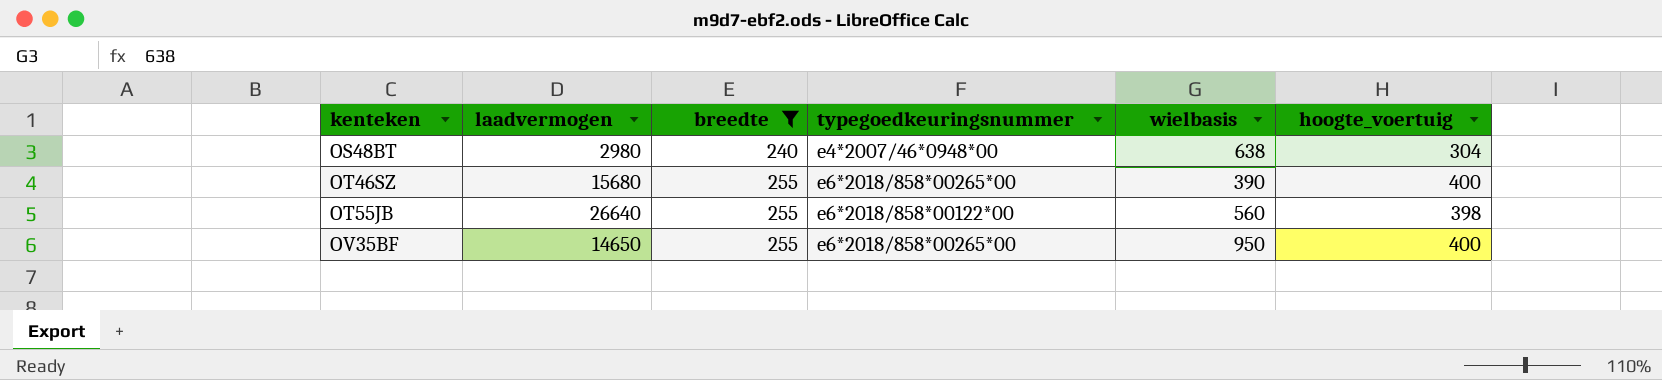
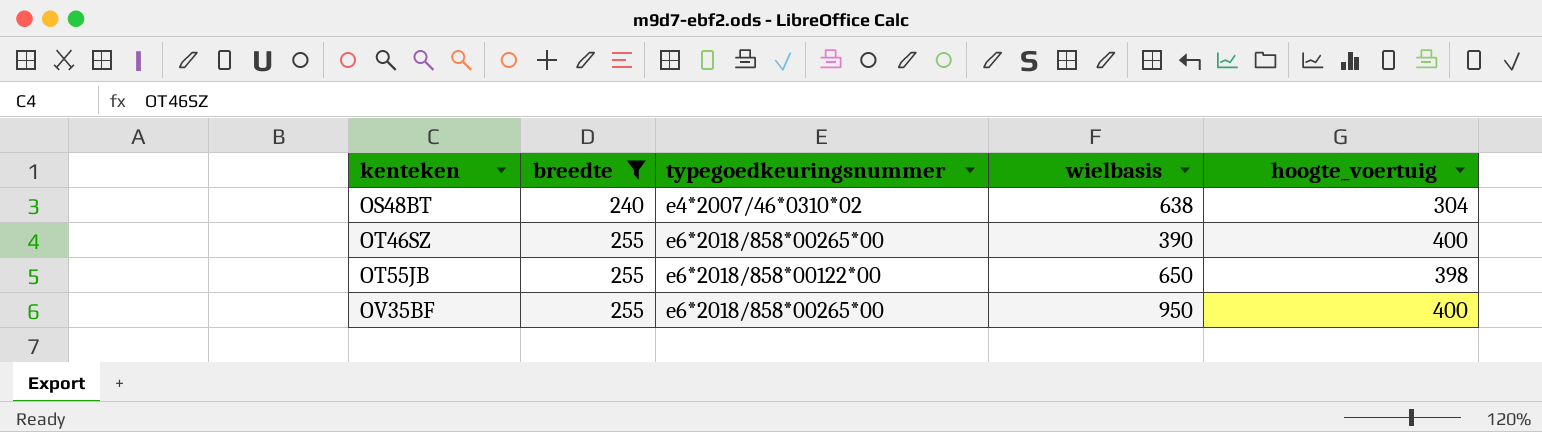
column laadvermogen | position: 2 -> none
OS48BT | typegoedkeuringsnummer: e4*2007/46*0948*00 -> e4*2007/46*0310*02
OT55JB | wielbasis: 560 -> 650

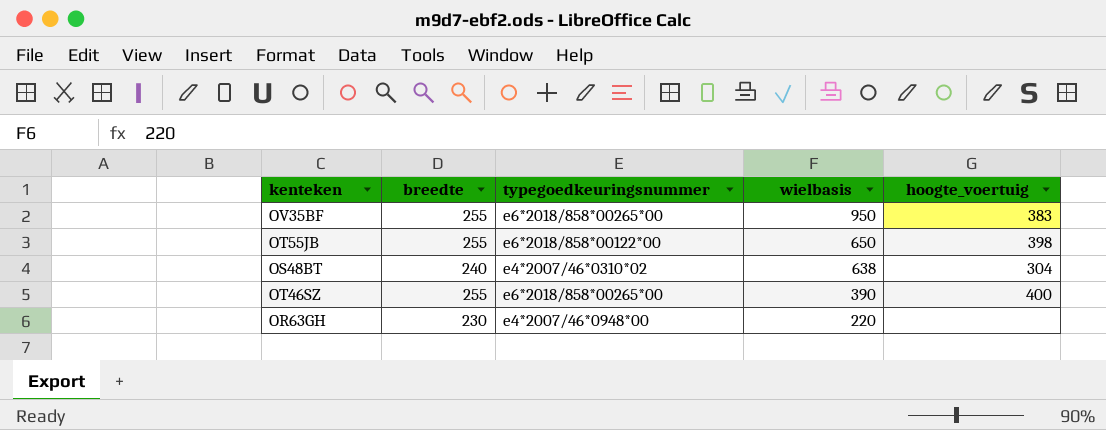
filter: breedte != 230 -> none
row order: kenteken ascending -> wielbasis descending
OV35BF | hoogte_voertuig: 400 -> 383

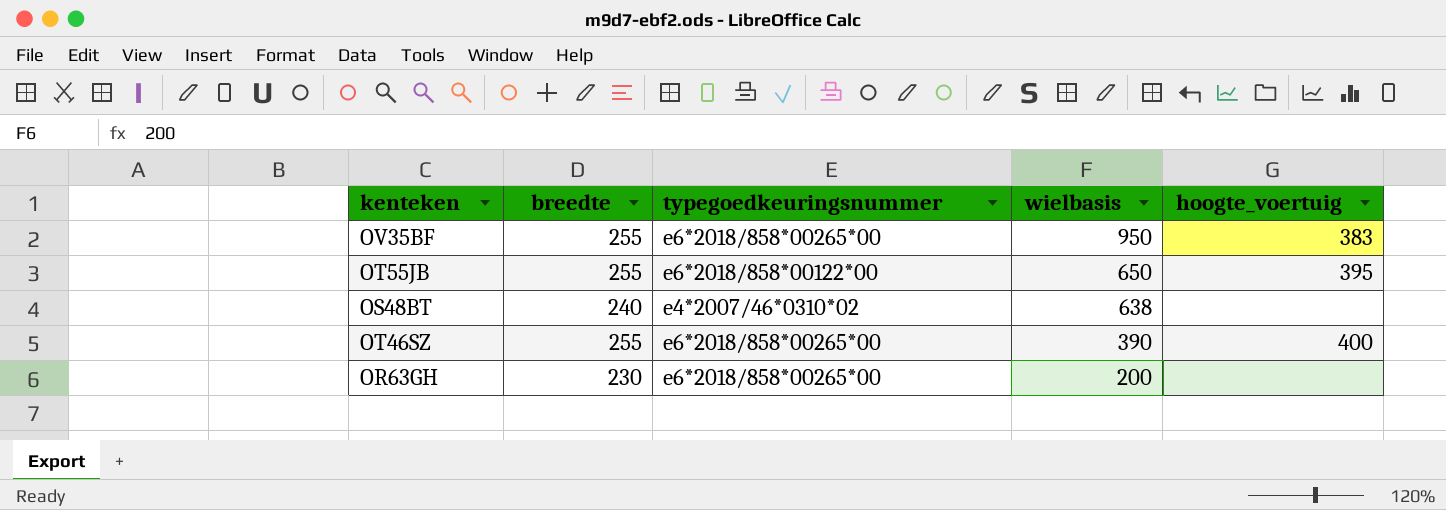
OT55JB | hoogte_voertuig: 398 -> 395
OS48BT | hoogte_voertuig: 304 -> none
OR63GH | typegoedkeuringsnummer: e4*2007/46*0948*00 -> e6*2018/858*00265*00
OR63GH | wielbasis: 220 -> 200

